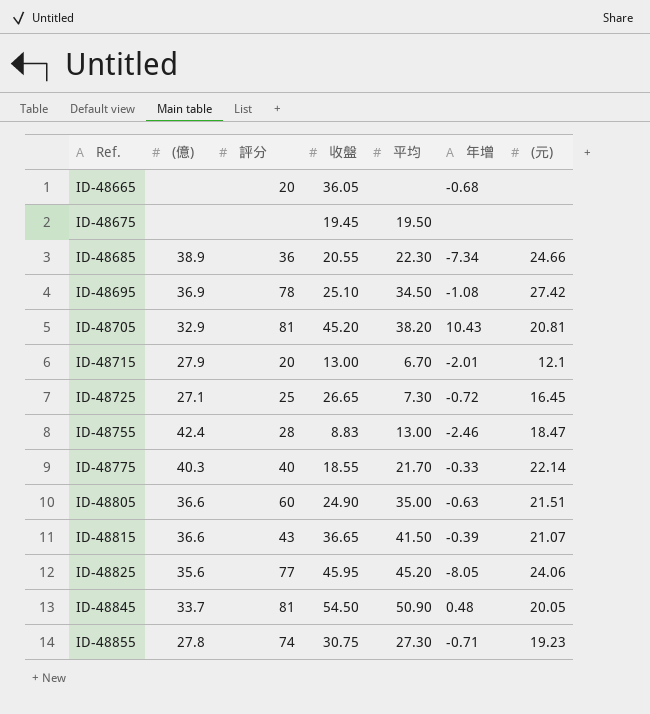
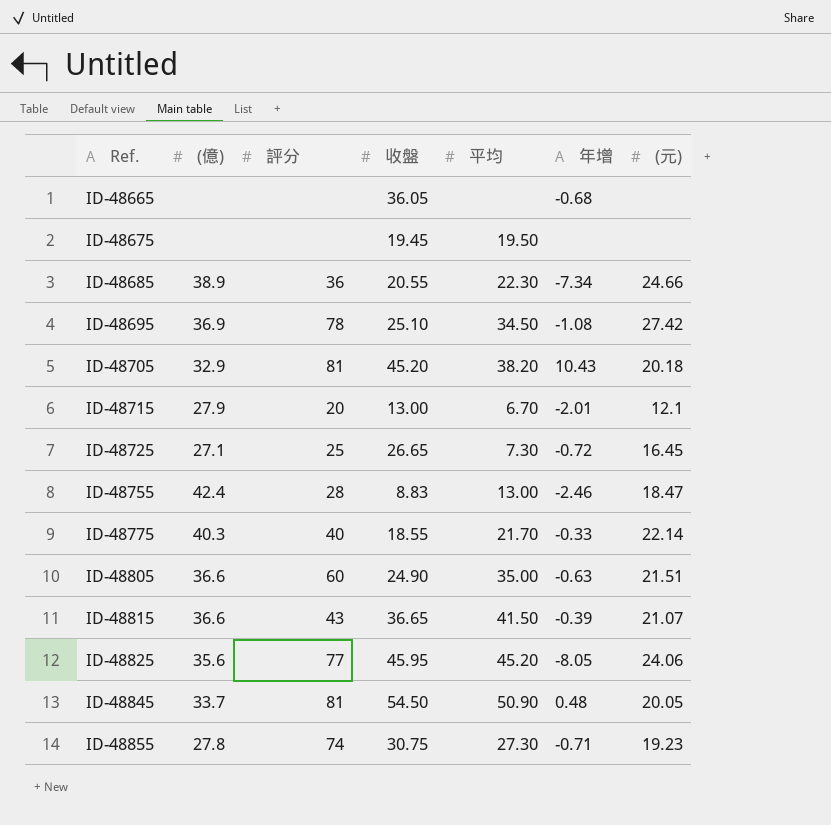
ID-48665 | 評分: 20 -> none
ID-48705 | (元): 20.81 -> 20.18

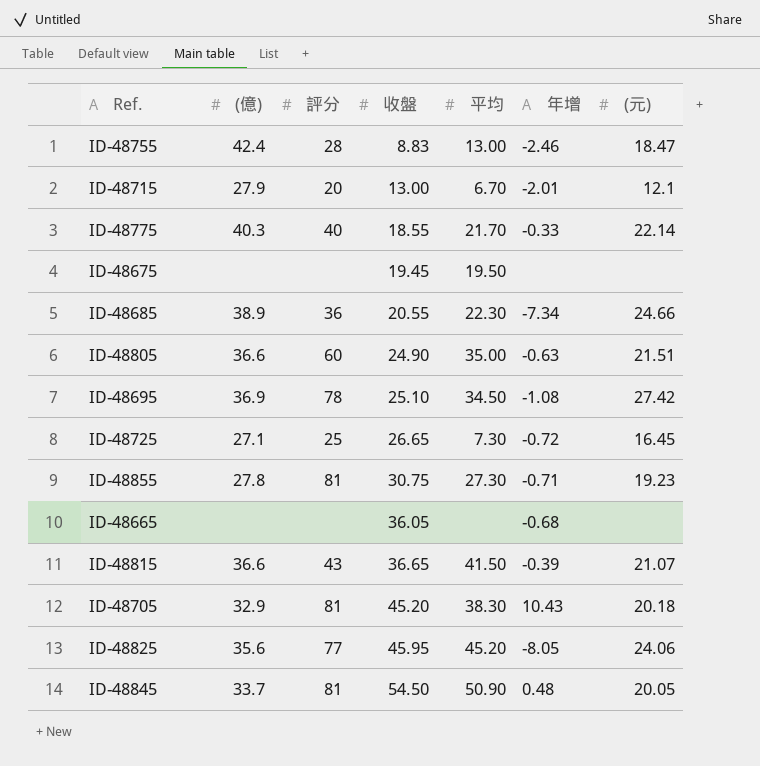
row order: Ref. ascending -> 收盤 ascending
ID-48855 | 評分: 74 -> 81
ID-48705 | 平均: 38.20 -> 38.30

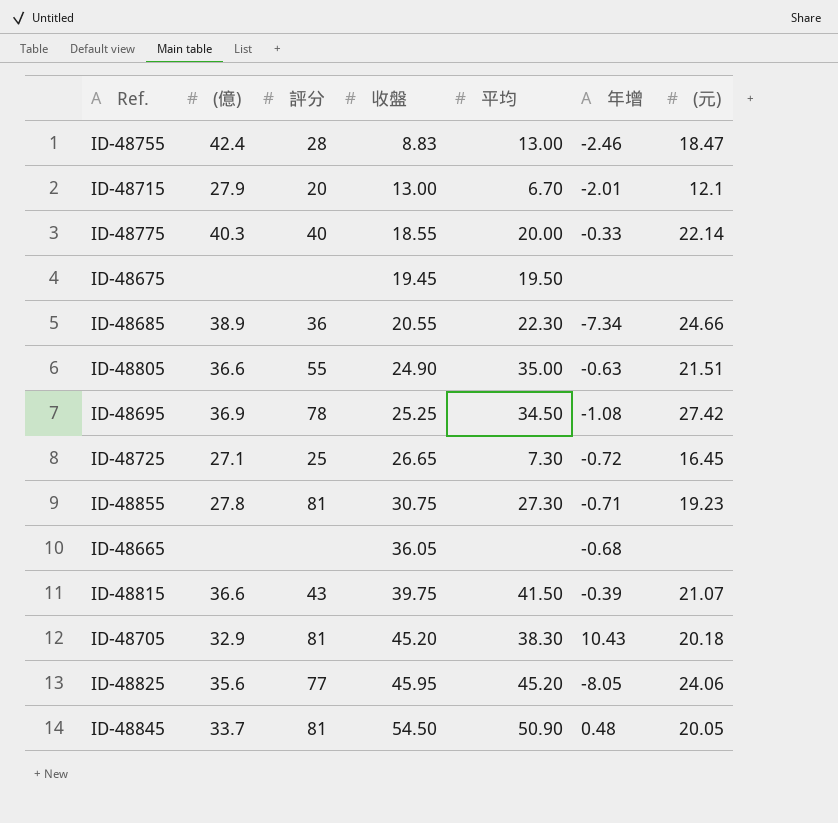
ID-48775 | 平均: 21.70 -> 20.00
ID-48805 | 評分: 60 -> 55
ID-48695 | 收盤: 25.10 -> 25.25
ID-48815 | 收盤: 36.65 -> 39.75

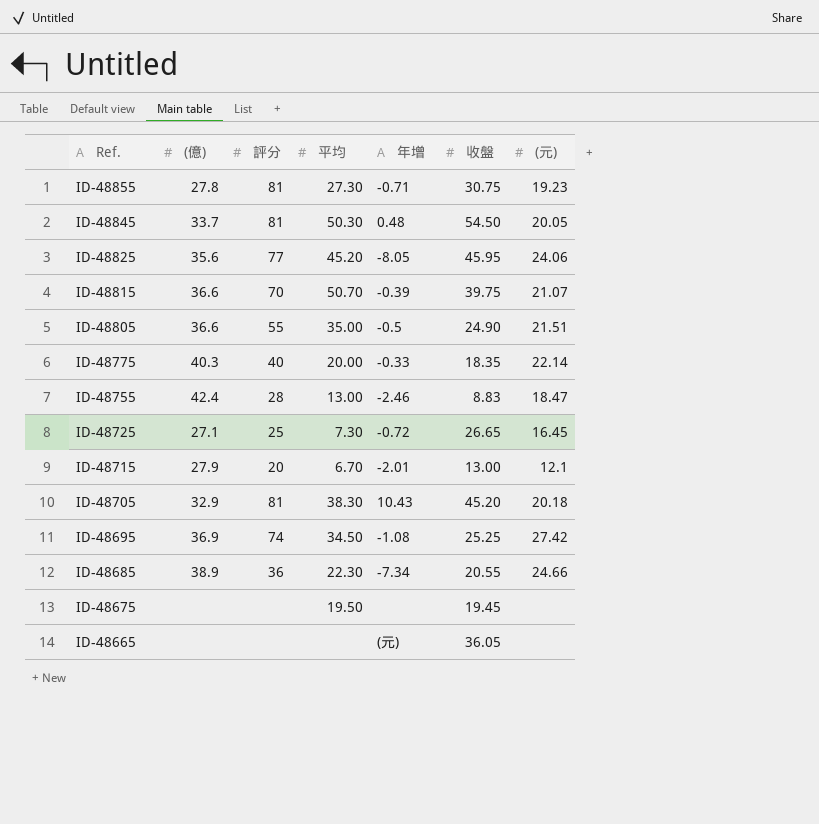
row order: 收盤 ascending -> Ref. descending
column 收盤 | position: 4 -> 6
ID-48845 | 平均: 50.90 -> 50.30
ID-48815 | 評分: 43 -> 70
ID-48815 | 平均: 41.50 -> 50.70
ID-48805 | 年增: -0.63 -> -0.5
ID-48775 | 收盤: 18.55 -> 18.35
ID-48695 | 評分: 78 -> 74
ID-48665 | 年增: -0.68 -> (元)

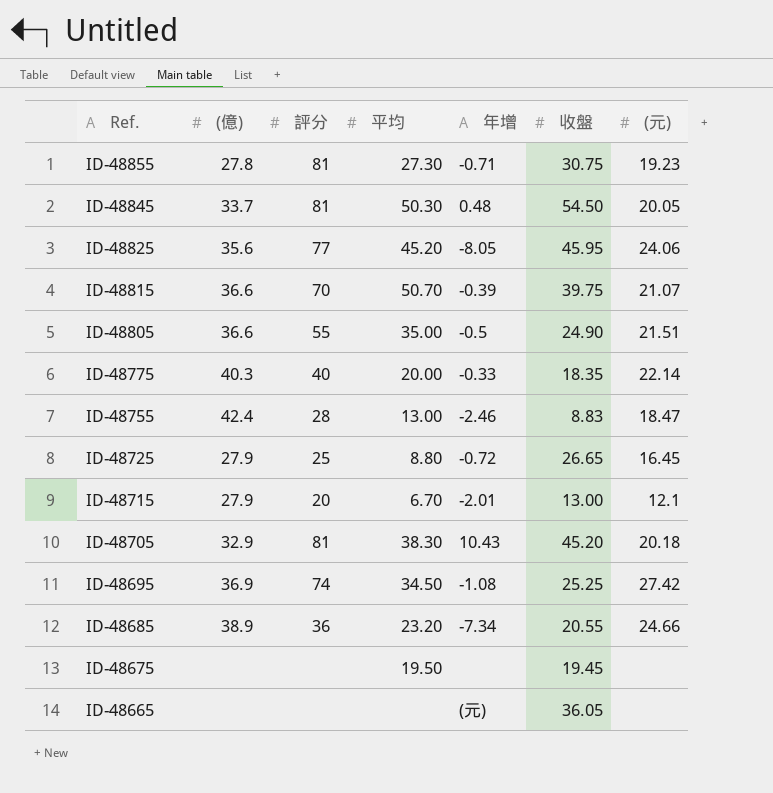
ID-48725 | (億): 27.1 -> 27.9
ID-48725 | 平均: 7.30 -> 8.80
ID-48685 | 平均: 22.30 -> 23.20

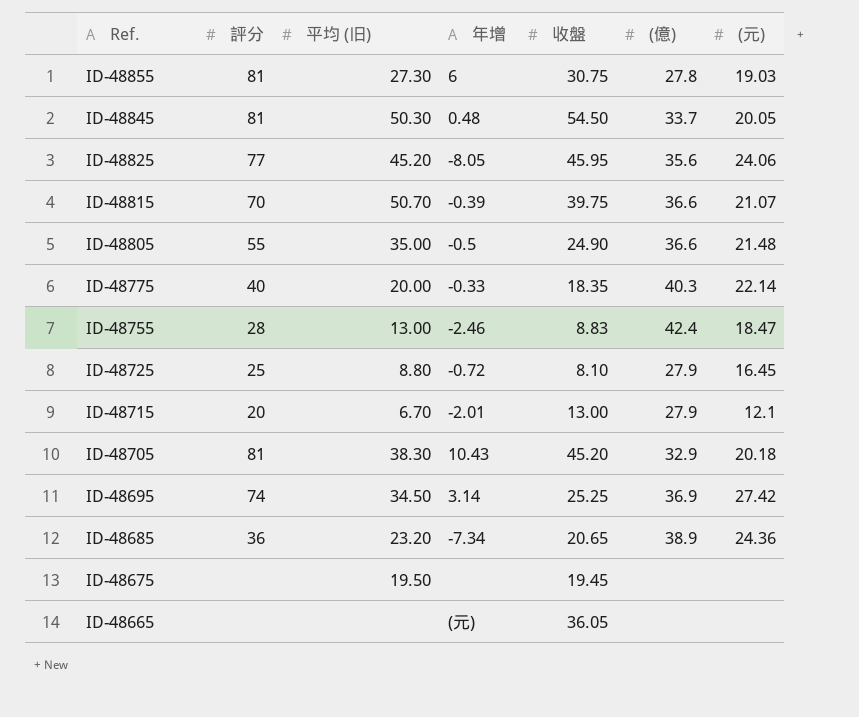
column name: 平均 -> 平均 (旧)
column (億) | position: 2 -> 6
ID-48855 | 年增: -0.71 -> 6
ID-48855 | (元): 19.23 -> 19.03
ID-48805 | (元): 21.51 -> 21.48
ID-48725 | 收盤: 26.65 -> 8.10
ID-48695 | 年增: -1.08 -> 3.14
ID-48685 | 收盤: 20.55 -> 20.65
ID-48685 | (元): 24.66 -> 24.36

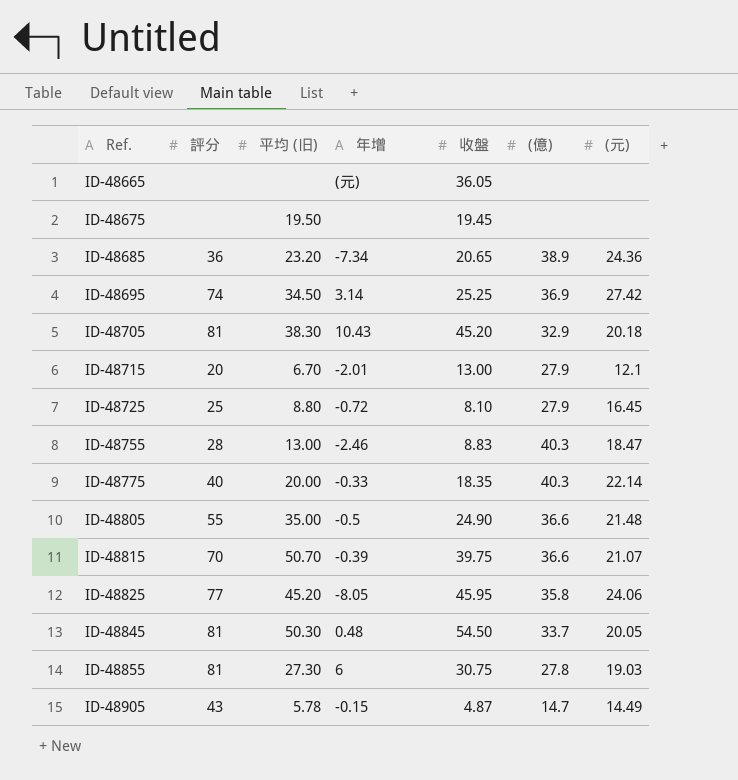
row order: Ref. descending -> Ref. ascending
ID-48755 | (億): 42.4 -> 40.3
ID-48825 | (億): 35.6 -> 35.8
row ID-48905: none -> 43 | 5.78 | -0.15 | 4.87 | 14.7 | 14.49

